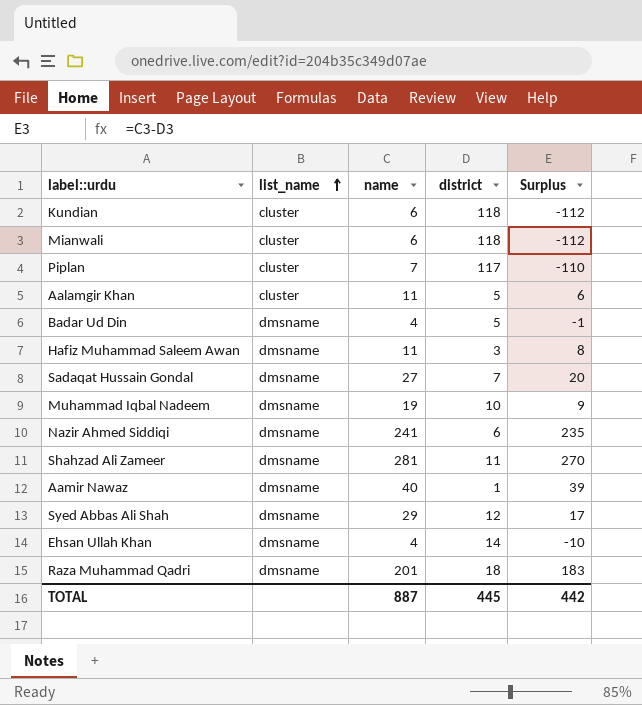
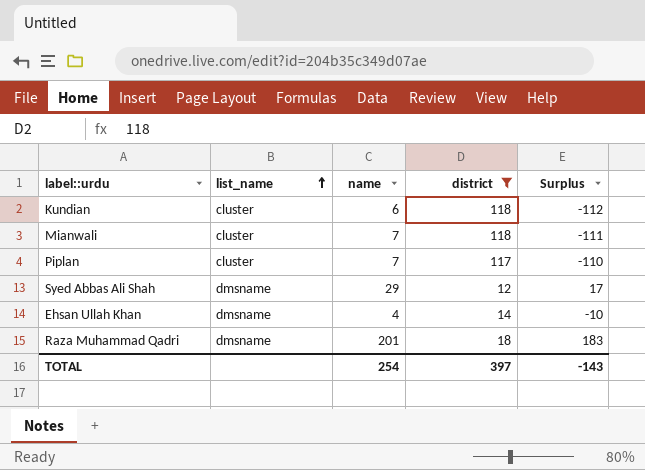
filter: none -> district >= 12
Mianwali | name: 6 -> 7
Mianwali | Surplus: -112 -> -111
TOTAL | name: 887 -> 254
TOTAL | district: 445 -> 397
TOTAL | Surplus: 442 -> -143

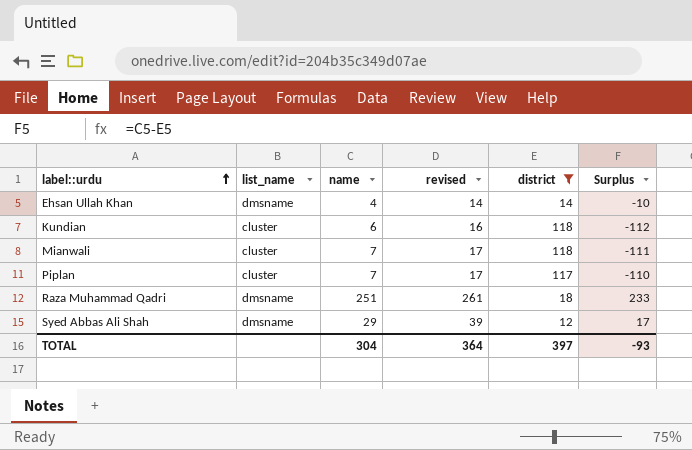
row order: list_name ascending -> label::urdu ascending
column revised | formula: none -> [name] + 10
Raza Muhammad Qadri | name: 201 -> 251
Raza Muhammad Qadri | Surplus: 183 -> 233
TOTAL | name: 254 -> 304
TOTAL | Surplus: -143 -> -93

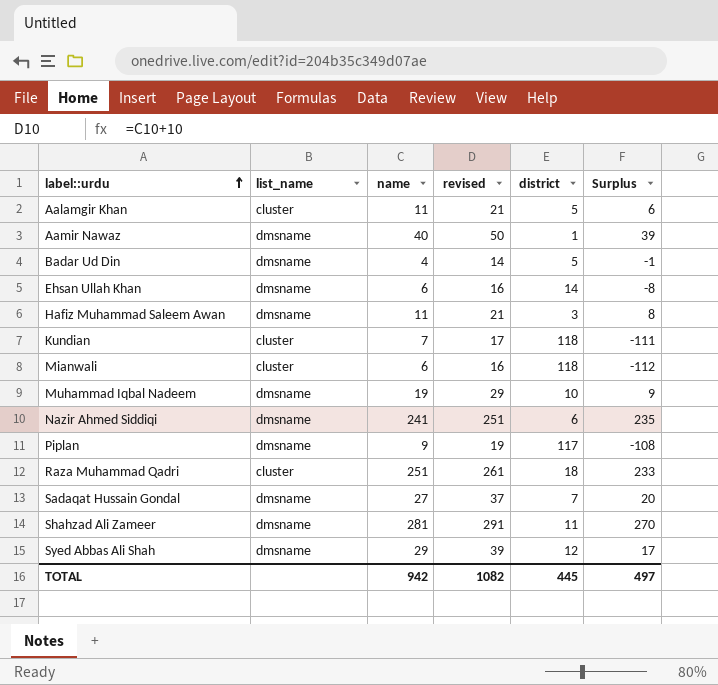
filter: district >= 12 -> none
Ehsan Ullah Khan | name: 4 -> 6
Ehsan Ullah Khan | revised: 14 -> 16
Ehsan Ullah Khan | Surplus: -10 -> -8
Kundian | name: 6 -> 7
Kundian | revised: 16 -> 17
Kundian | Surplus: -112 -> -111
Mianwali | name: 7 -> 6
Mianwali | revised: 17 -> 16
Mianwali | Surplus: -111 -> -112
Piplan | list_name: cluster -> dmsname
Piplan | name: 7 -> 9
Piplan | revised: 17 -> 19
Piplan | Surplus: -110 -> -108
Raza Muhammad Qadri | list_name: dmsname -> cluster
TOTAL | name: 304 -> 942
TOTAL | revised: 364 -> 1082
TOTAL | district: 397 -> 445
TOTAL | Surplus: -93 -> 497

